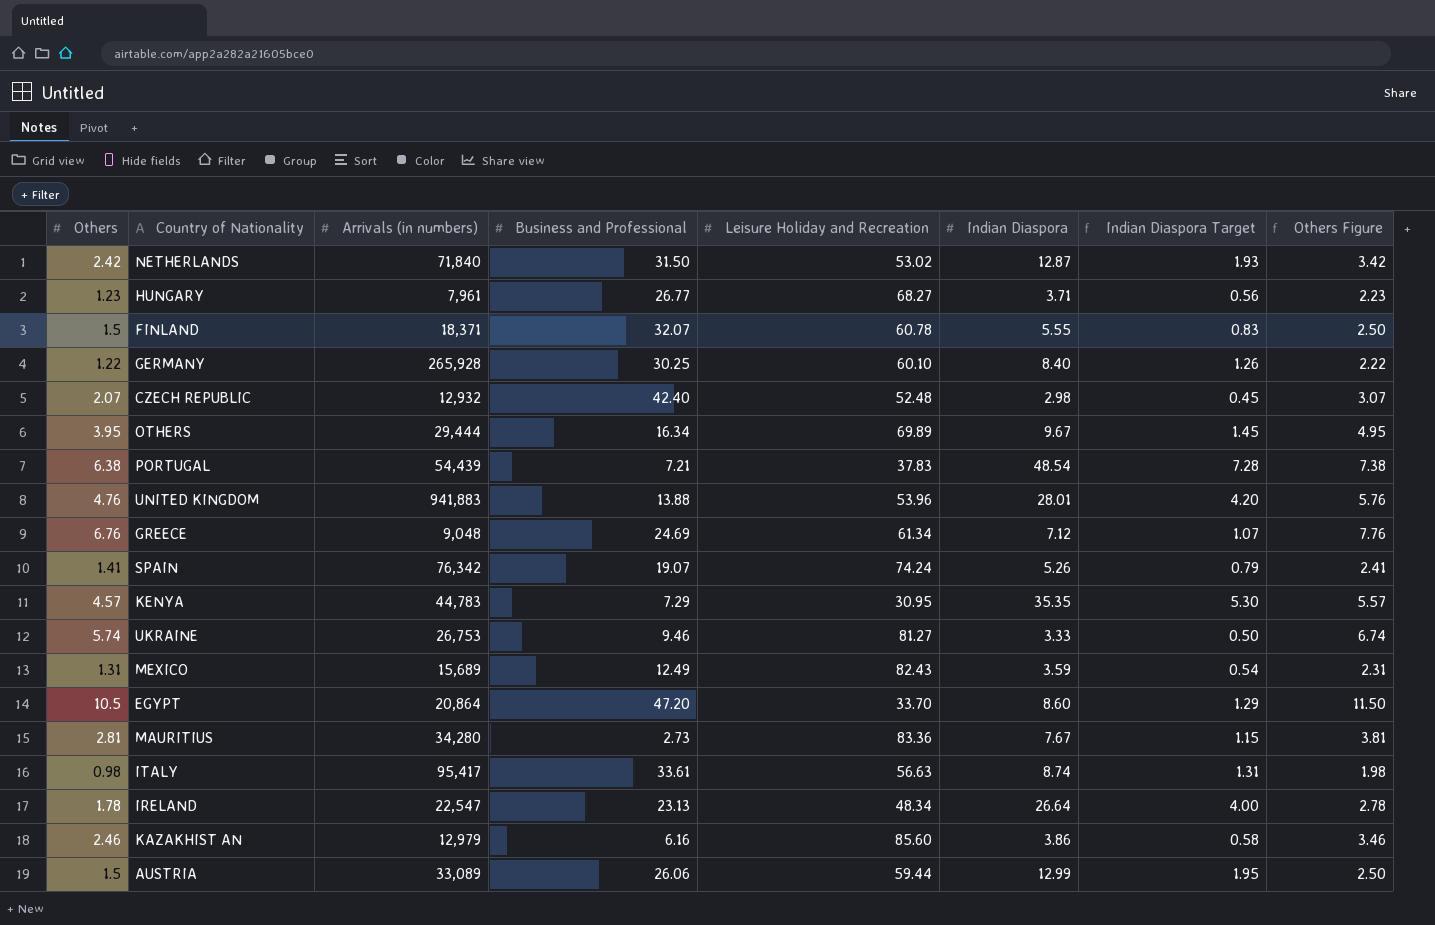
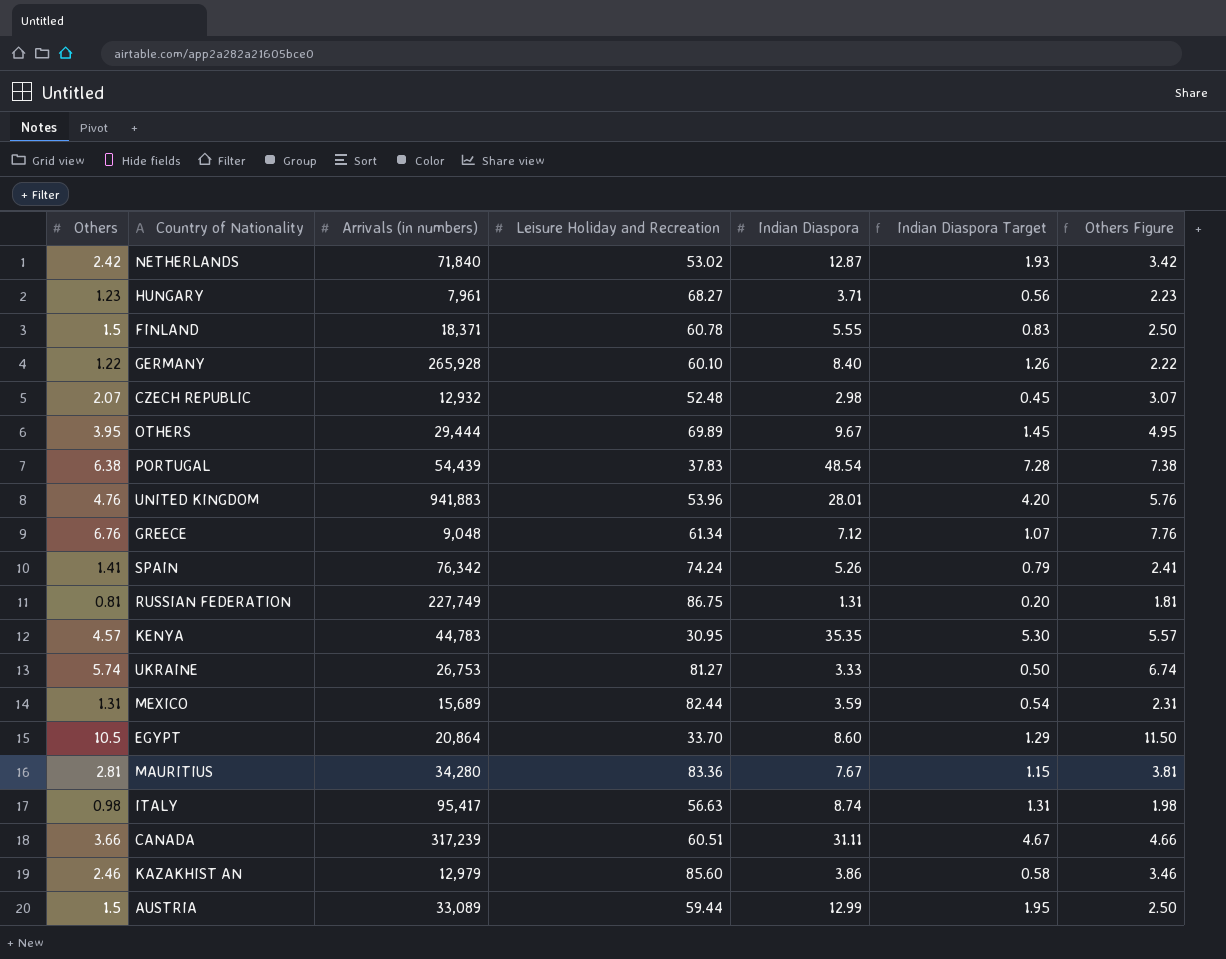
column Business and Professional | position: 4 -> none
row IRELAND: 1.78 | 22,547 | 23.13 | 48.34 | 26.64 | 4.00 | 2.78 -> none
row RUSSIAN FEDERATION: none -> 0.81 | 227,749 | 86.75 | 1.31 | 0.20 | 1.81
MEXICO | Leisure Holiday and Recreation: 82.43 -> 82.44
row CANADA: none -> 3.66 | 317,239 | 60.51 | 31.11 | 4.67 | 4.66

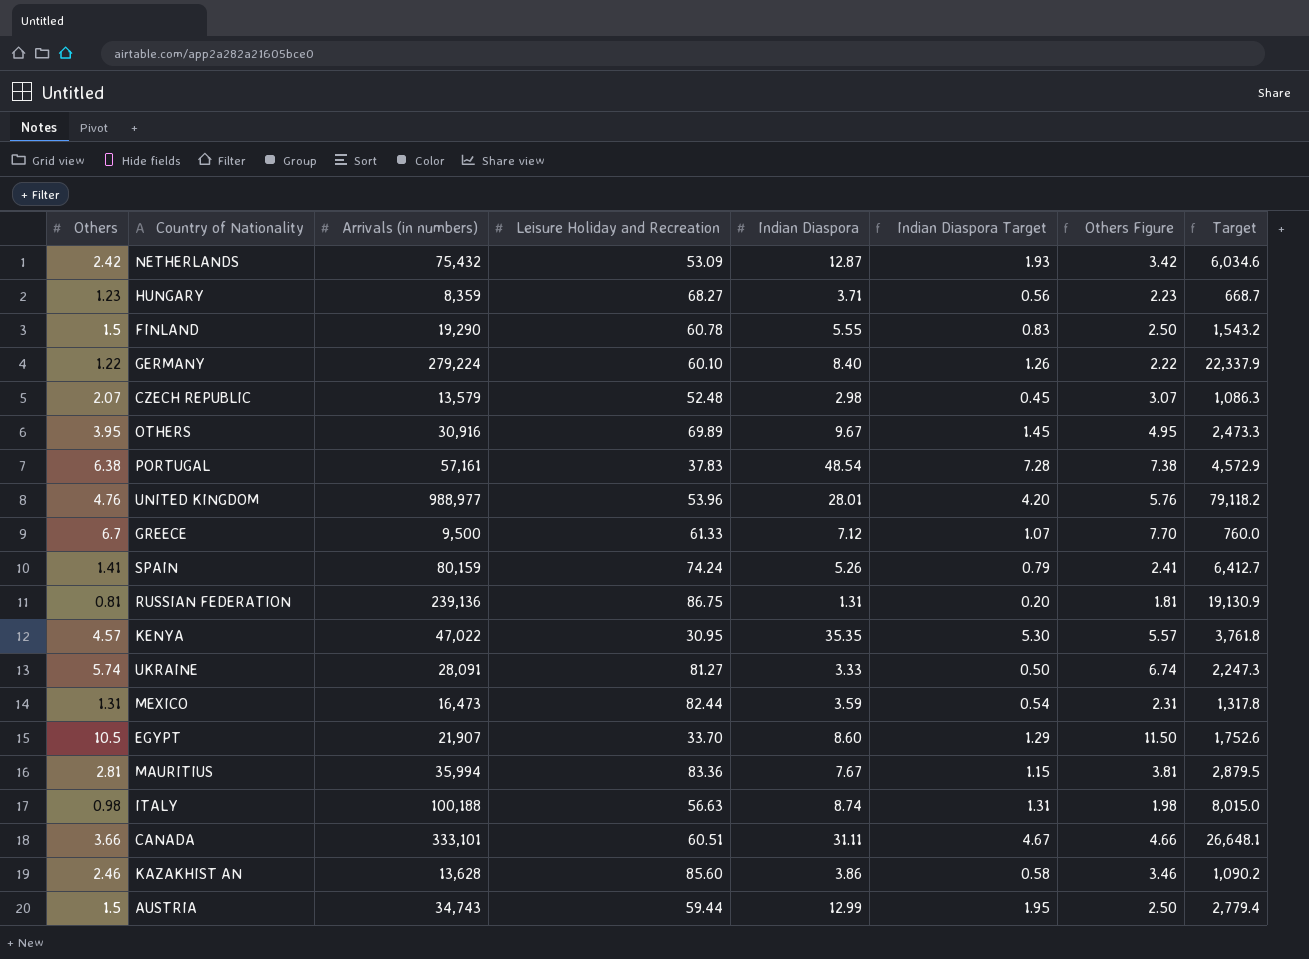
column Target | formula: none -> [Arrivals (in numbers)] * 0.08
NETHERLANDS | Arrivals (in numbers): 71,840 -> 75,432
NETHERLANDS | Leisure Holiday and Recreation: 53.02 -> 53.09
HUNGARY | Arrivals (in numbers): 7,961 -> 8,359
FINLAND | Arrivals (in numbers): 18,371 -> 19,290
GERMANY | Arrivals (in numbers): 265,928 -> 279,224
CZECH REPUBLIC | Arrivals (in numbers): 12,932 -> 13,579
OTHERS | Arrivals (in numbers): 29,444 -> 30,916
PORTUGAL | Arrivals (in numbers): 54,439 -> 57,161
UNITED KINGDOM | Arrivals (in numbers): 941,883 -> 988,977
GREECE | Others: 6.76 -> 6.7
GREECE | Arrivals (in numbers): 9,048 -> 9,500
GREECE | Leisure Holiday and Recreation: 61.34 -> 61.33
GREECE | Others Figure: 7.76 -> 7.70
SPAIN | Arrivals (in numbers): 76,342 -> 80,159
RUSSIAN FEDERATION | Arrivals (in numbers): 227,749 -> 239,136
KENYA | Arrivals (in numbers): 44,783 -> 47,022
UKRAINE | Arrivals (in numbers): 26,753 -> 28,091
MEXICO | Arrivals (in numbers): 15,689 -> 16,473
EGYPT | Arrivals (in numbers): 20,864 -> 21,907
MAURITIUS | Arrivals (in numbers): 34,280 -> 35,994
ITALY | Arrivals (in numbers): 95,417 -> 100,188
CANADA | Arrivals (in numbers): 317,239 -> 333,101
KAZAKHIST AN | Arrivals (in numbers): 12,979 -> 13,628
AUSTRIA | Arrivals (in numbers): 33,089 -> 34,743

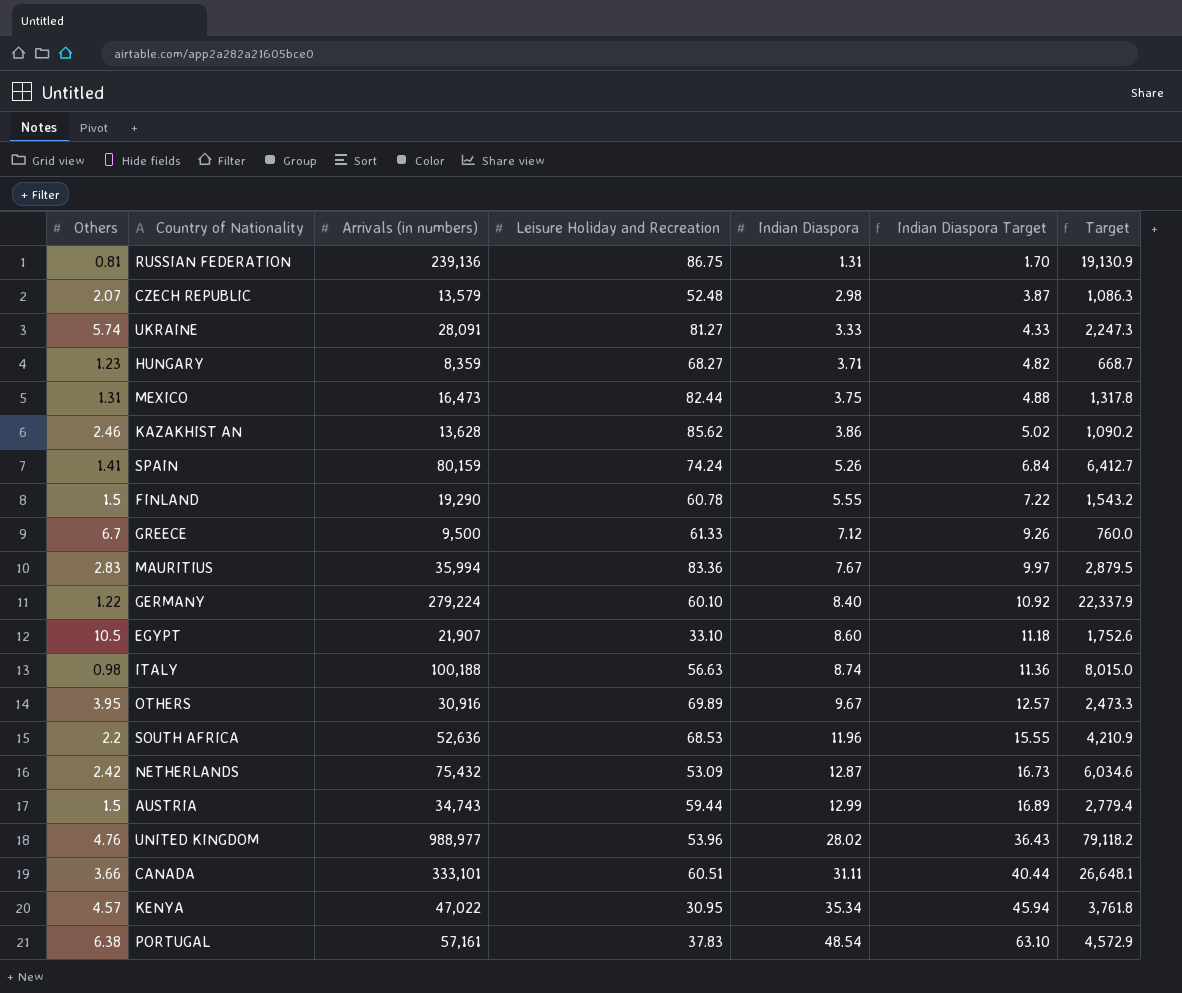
row order: none -> Indian Diaspora ascending
column Others Figure | formula: [Others] + 1 -> none
column Indian Diaspora Target | formula: [Indian Diaspora] * 0.15 -> [Indian Diaspora] * 1.3
MEXICO | Indian Diaspora: 3.59 -> 3.75
KAZAKHIST AN | Leisure Holiday and Recreation: 85.60 -> 85.62
MAURITIUS | Others: 2.81 -> 2.83
EGYPT | Leisure Holiday and Recreation: 33.70 -> 33.10
row SOUTH AFRICA: none -> 2.2 | 52,636 | 68.53 | 11.96 | 15.55 | 4,210.9
UNITED KINGDOM | Indian Diaspora: 28.01 -> 28.02
KENYA | Indian Diaspora: 35.35 -> 35.34

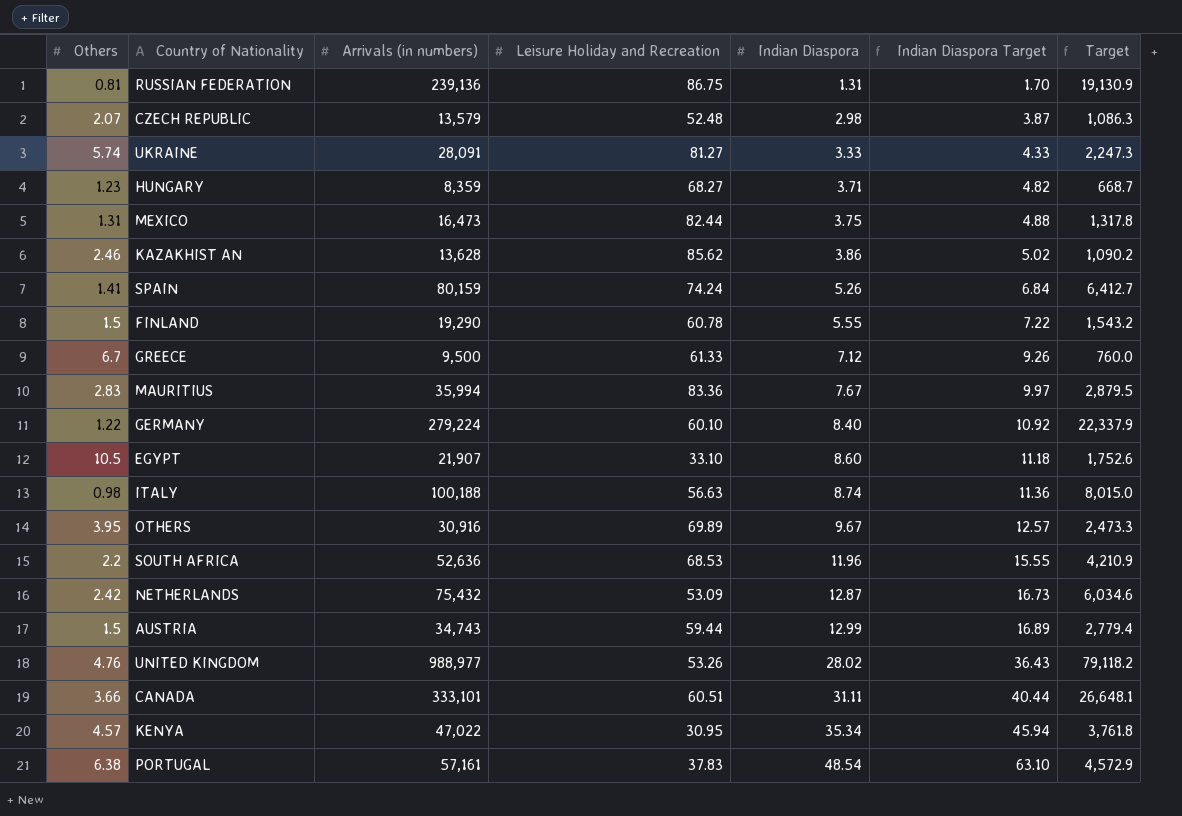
UNITED KINGDOM | Leisure Holiday and Recreation: 53.96 -> 53.26

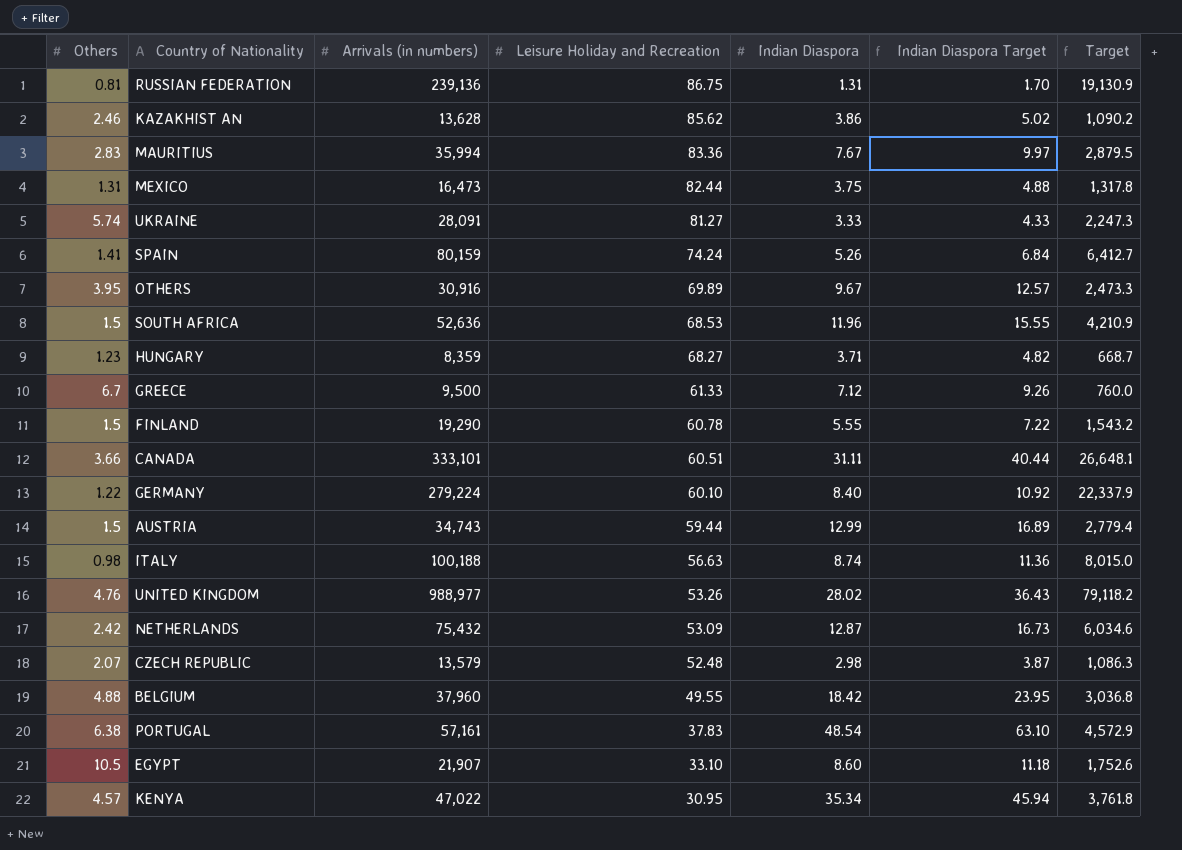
row order: Indian Diaspora ascending -> Leisure Holiday and Recreation descending
SOUTH AFRICA | Others: 2.2 -> 1.5
row BELGIUM: none -> 4.88 | 37,960 | 49.55 | 18.42 | 23.95 | 3,036.8

